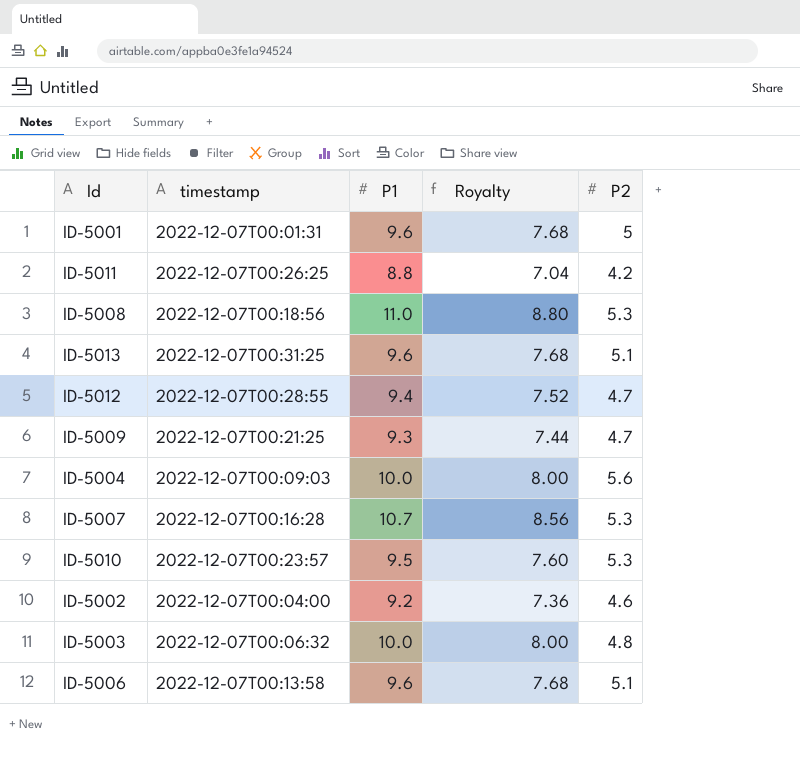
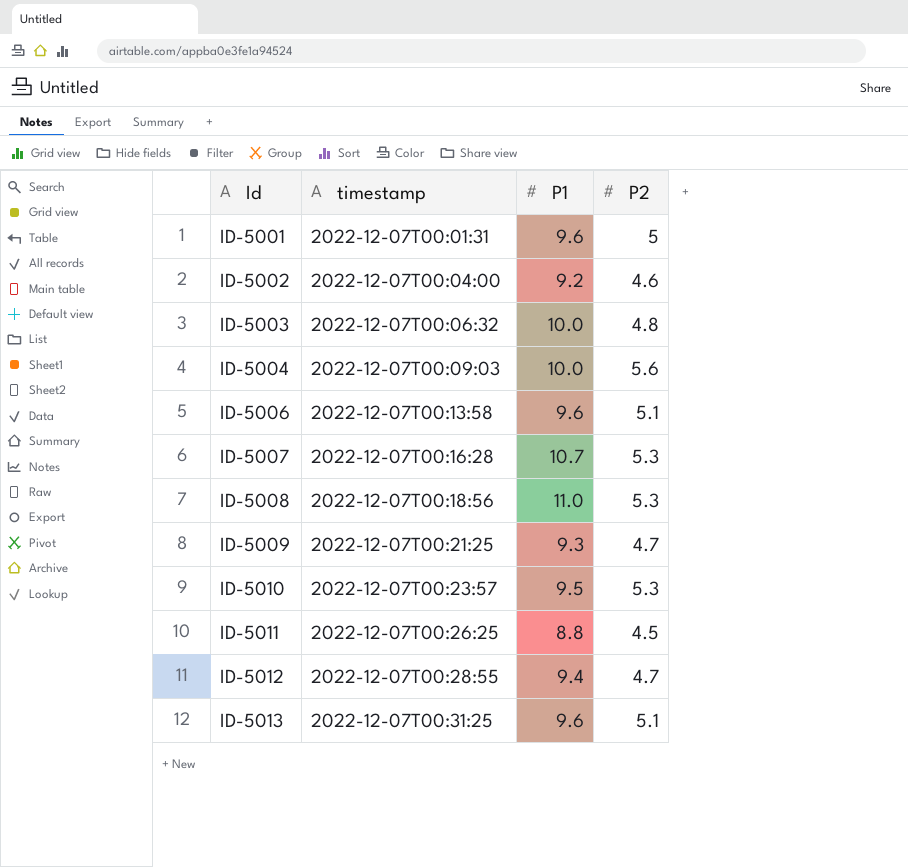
row order: none -> Id ascending
column Royalty | formula: [P1] * 0.8 -> none
ID-5011 | P2: 4.2 -> 4.5

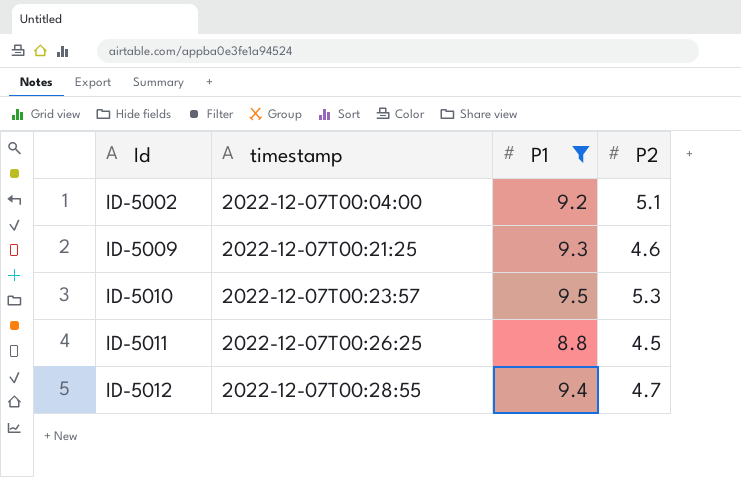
filter: none -> P1 <= 9.5
ID-5002 | P2: 4.6 -> 5.1
ID-5009 | P2: 4.7 -> 4.6

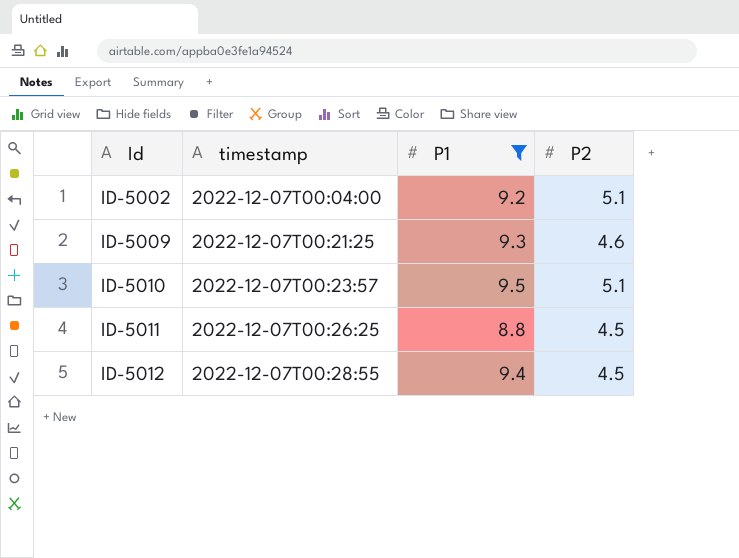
ID-5010 | P2: 5.3 -> 5.1
ID-5012 | P2: 4.7 -> 4.5

